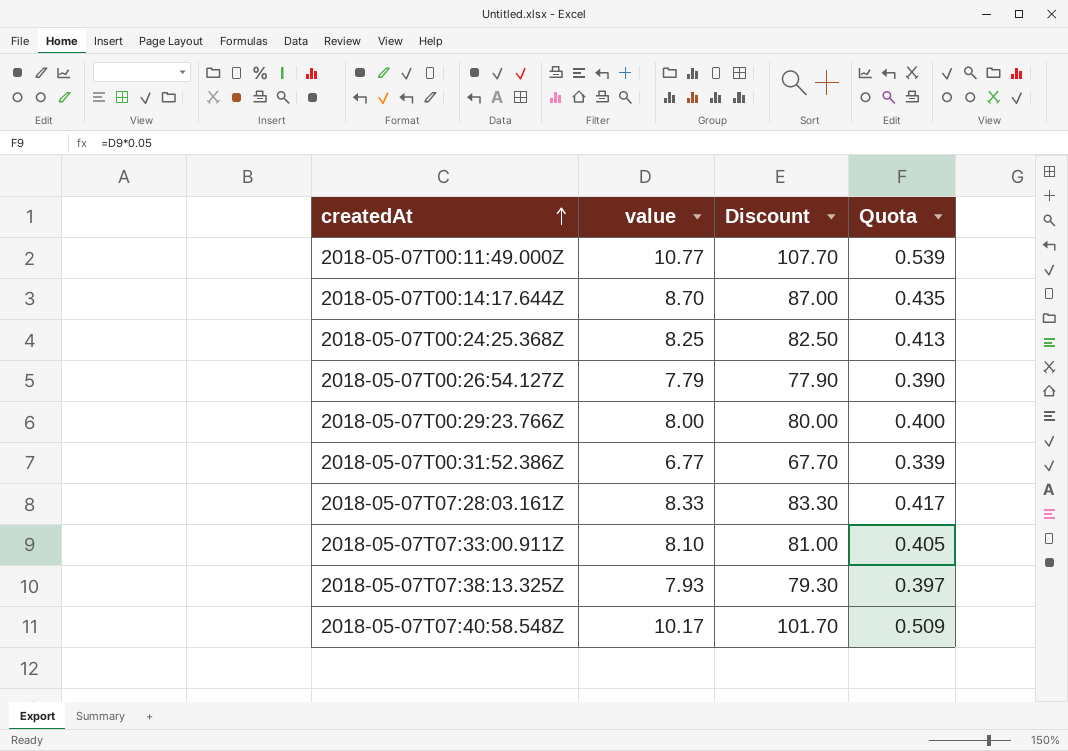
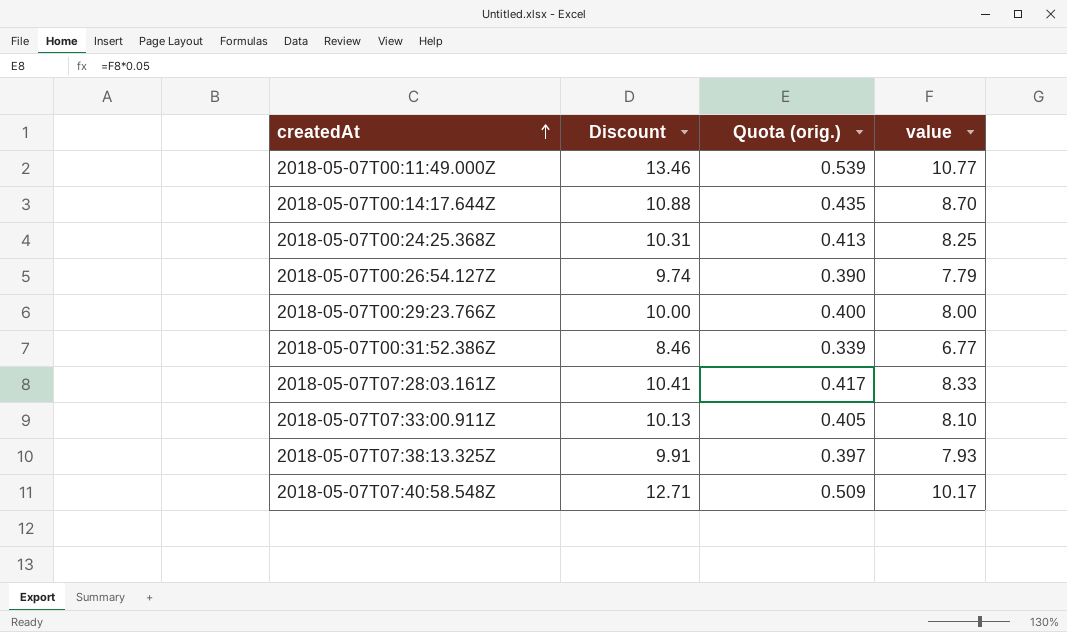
column Discount | formula: [value] * 10 -> [value] * 1.25
column name: Quota -> Quota (orig.)
column value | position: 2 -> 4

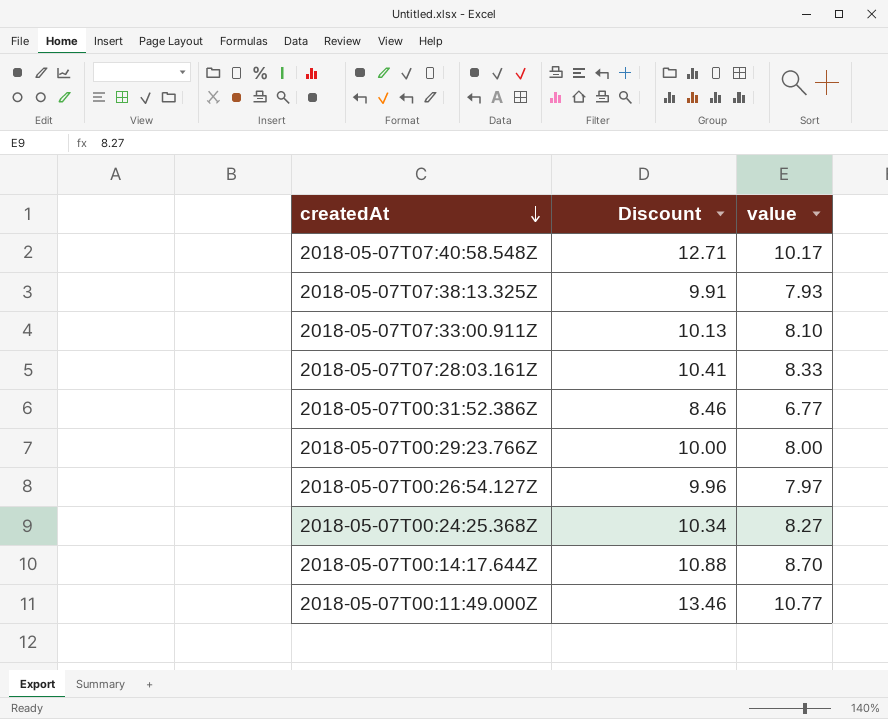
row order: createdAt ascending -> createdAt descending
column Quota (orig.) | formula: [value] * 0.05 -> none
2018-05-07T00:26:54.127Z | Discount: 9.74 -> 9.96
2018-05-07T00:26:54.127Z | value: 7.79 -> 7.97
2018-05-07T00:24:25.368Z | Discount: 10.31 -> 10.34
2018-05-07T00:24:25.368Z | value: 8.25 -> 8.27

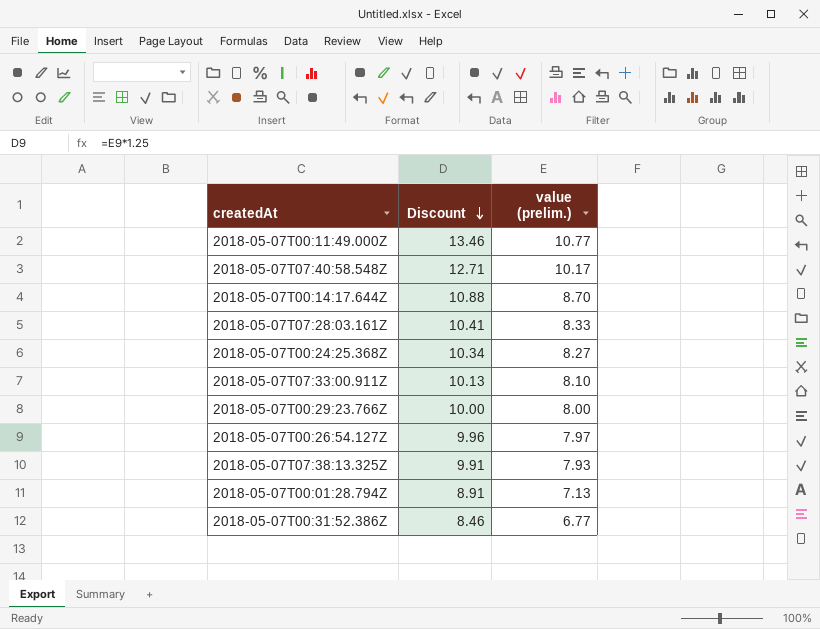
row order: createdAt descending -> Discount descending
column name: value -> value (prelim.)
row 2018-05-07T00:01:28.794Z: none -> 8.91 | 7.13

